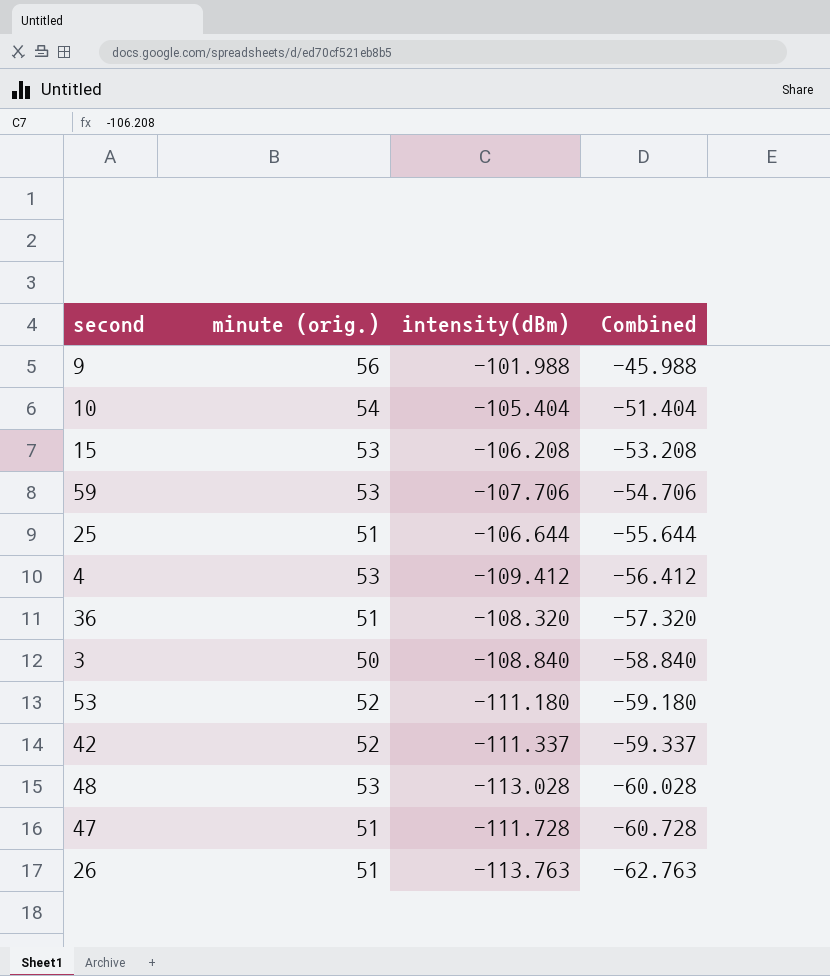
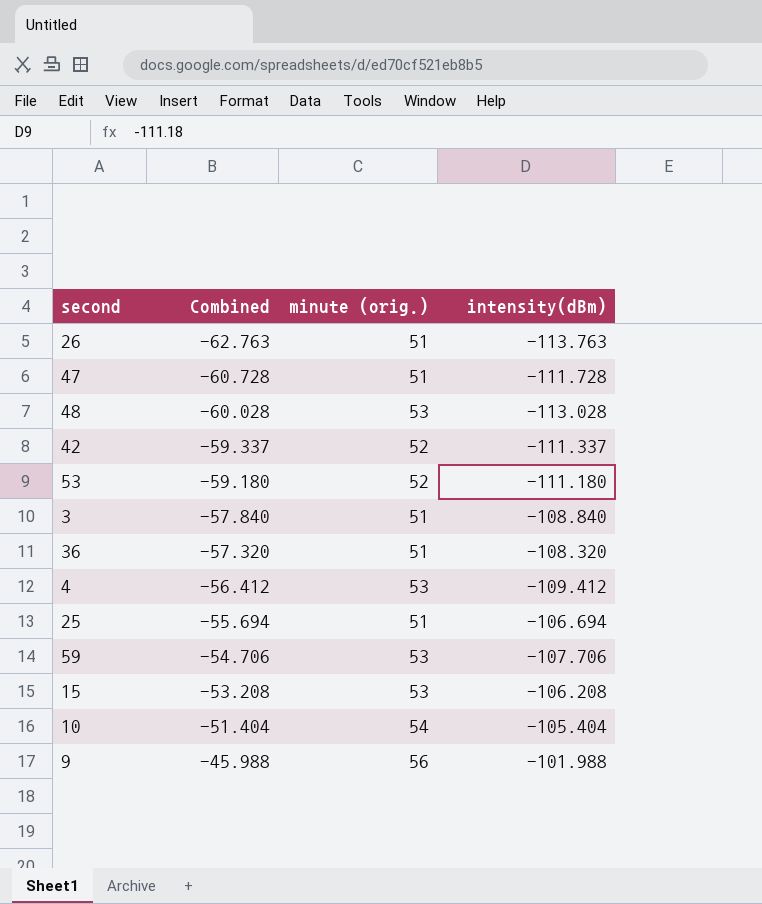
row order: Combined descending -> Combined ascending
column Combined | position: 4 -> 2
3 | Combined: -58.840 -> -57.840
3 | minute (orig.): 50 -> 51
25 | Combined: -55.644 -> -55.694
25 | intensity(dBm): -106.644 -> -106.694

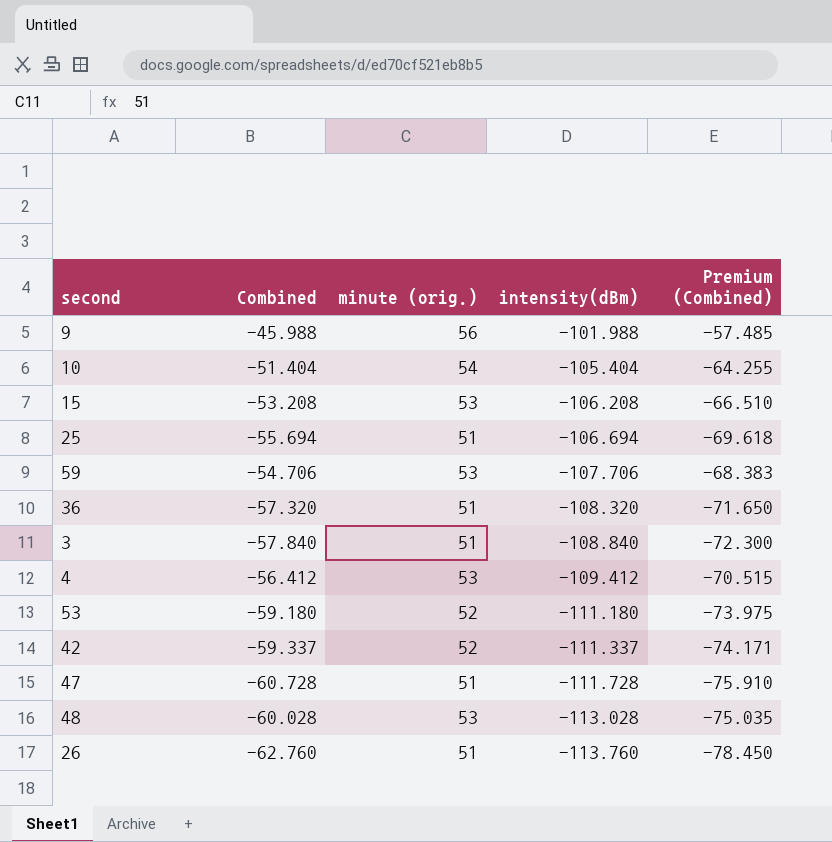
row order: Combined ascending -> intensity(dBm) descending
column Premium (Combined) | formula: none -> [Combined] * 1.25
26 | Combined: -62.763 -> -62.760
26 | intensity(dBm): -113.763 -> -113.760

